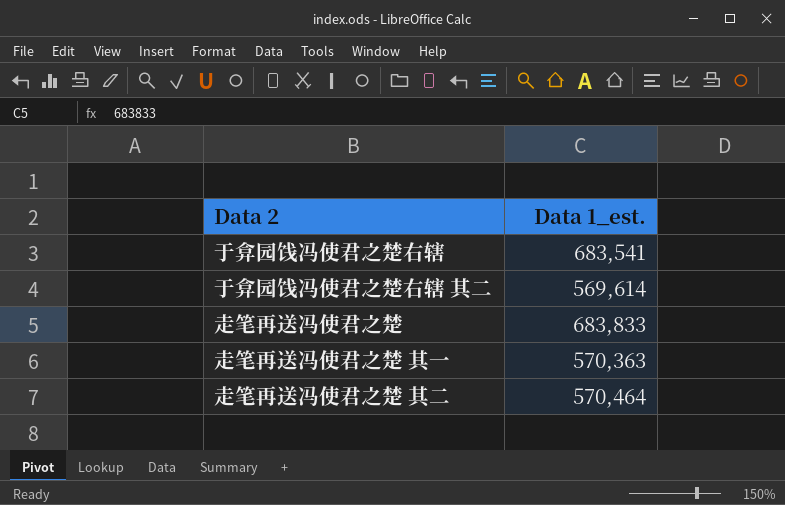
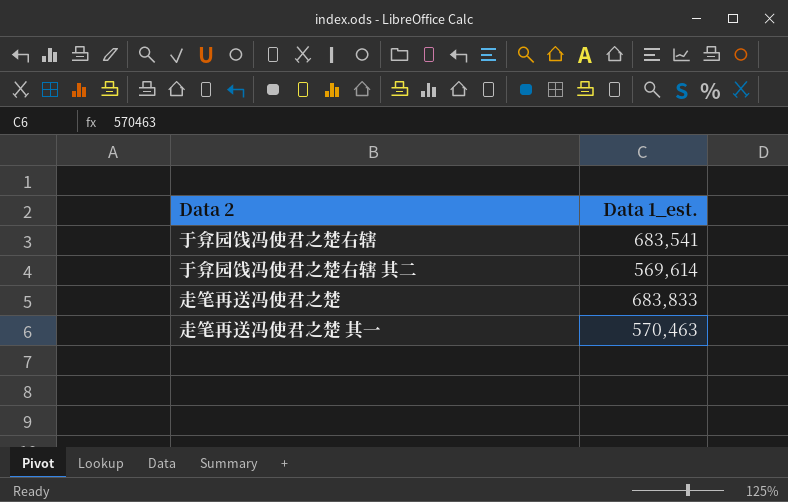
row 走笔再送冯使君之楚 其二: 570,464 -> none
走笔再送冯使君之楚 其一 | Data 1_est.: 570,363 -> 570,463

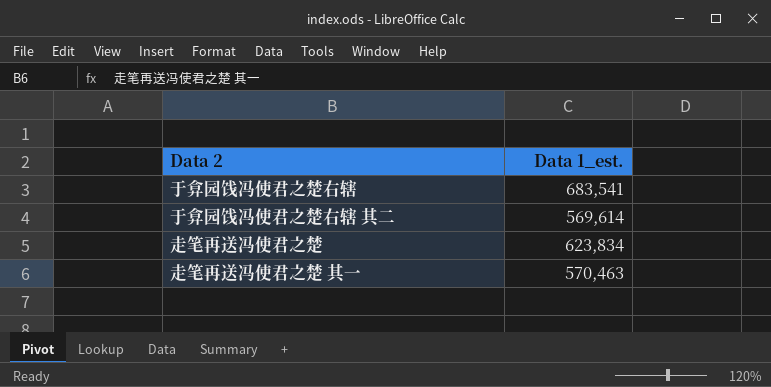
走笔再送冯使君之楚 | Data 1_est.: 683,833 -> 623,834

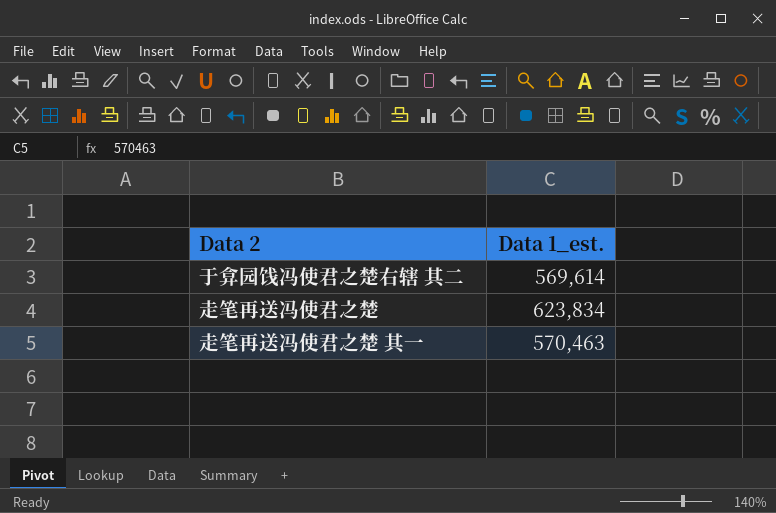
row 于弇园饯冯使君之楚右辖: 683,541 -> none

